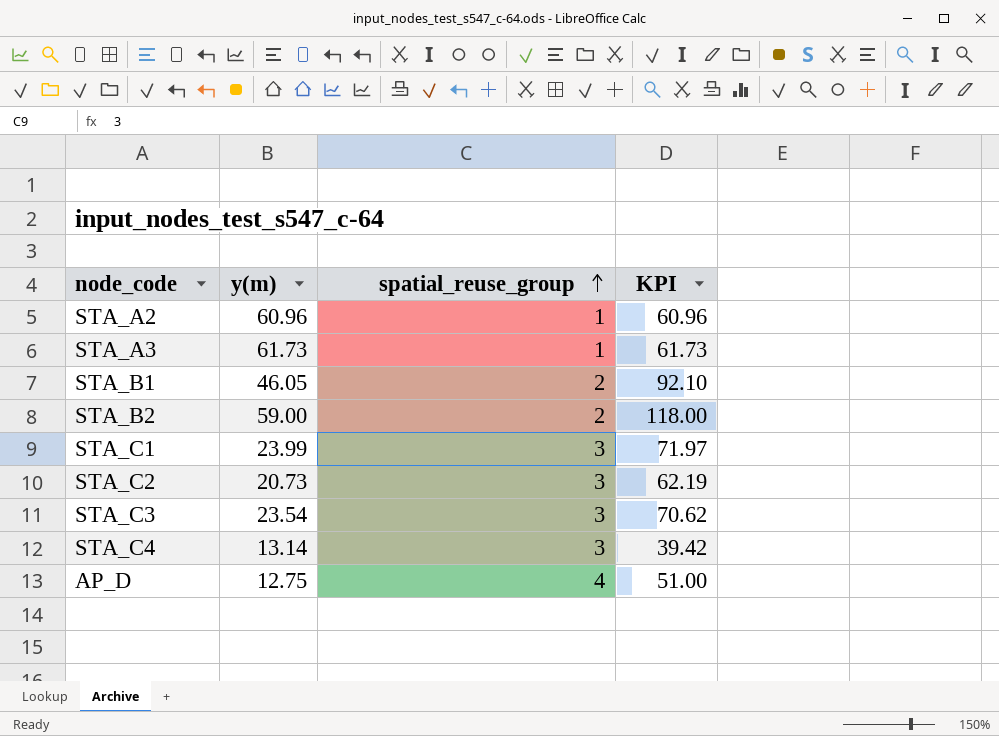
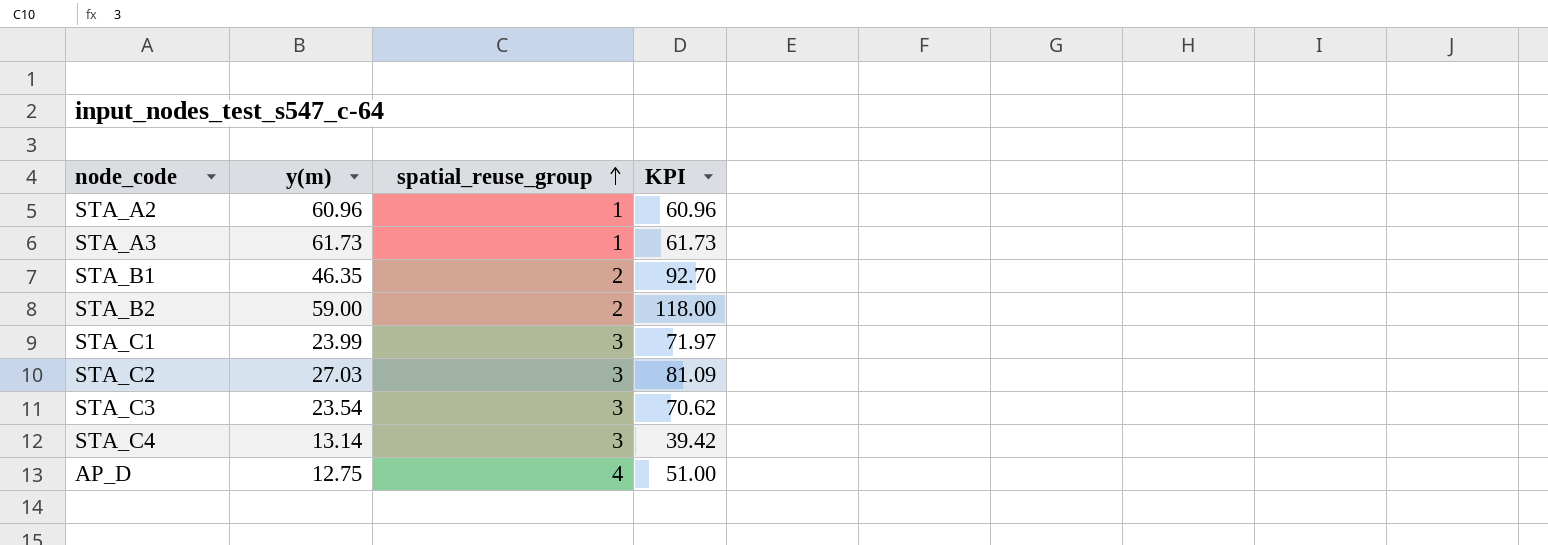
STA_B1 | y(m): 46.05 -> 46.35
STA_B1 | KPI: 92.10 -> 92.70
STA_C2 | y(m): 20.73 -> 27.03
STA_C2 | KPI: 62.19 -> 81.09

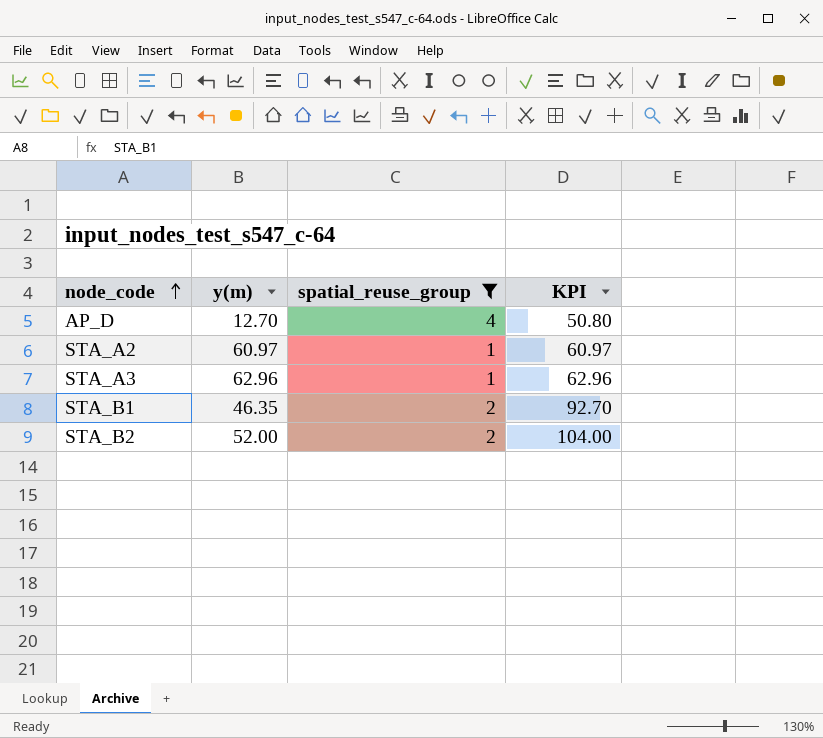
filter: none -> spatial_reuse_group != 3
row order: spatial_reuse_group ascending -> node_code ascending
AP_D | y(m): 12.75 -> 12.70
AP_D | KPI: 51.00 -> 50.80
STA_A2 | y(m): 60.96 -> 60.97
STA_A2 | KPI: 60.96 -> 60.97
STA_A3 | y(m): 61.73 -> 62.96
STA_A3 | KPI: 61.73 -> 62.96
STA_B2 | y(m): 59.00 -> 52.00
STA_B2 | KPI: 118.00 -> 104.00

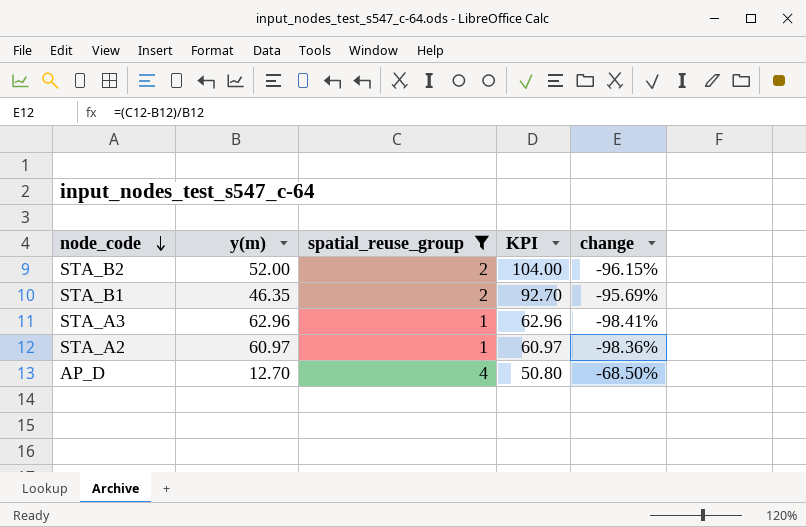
row order: node_code ascending -> node_code descending
column change | formula: none -> ([spatial_reuse_group] - [y(m)]) / [y(m)]

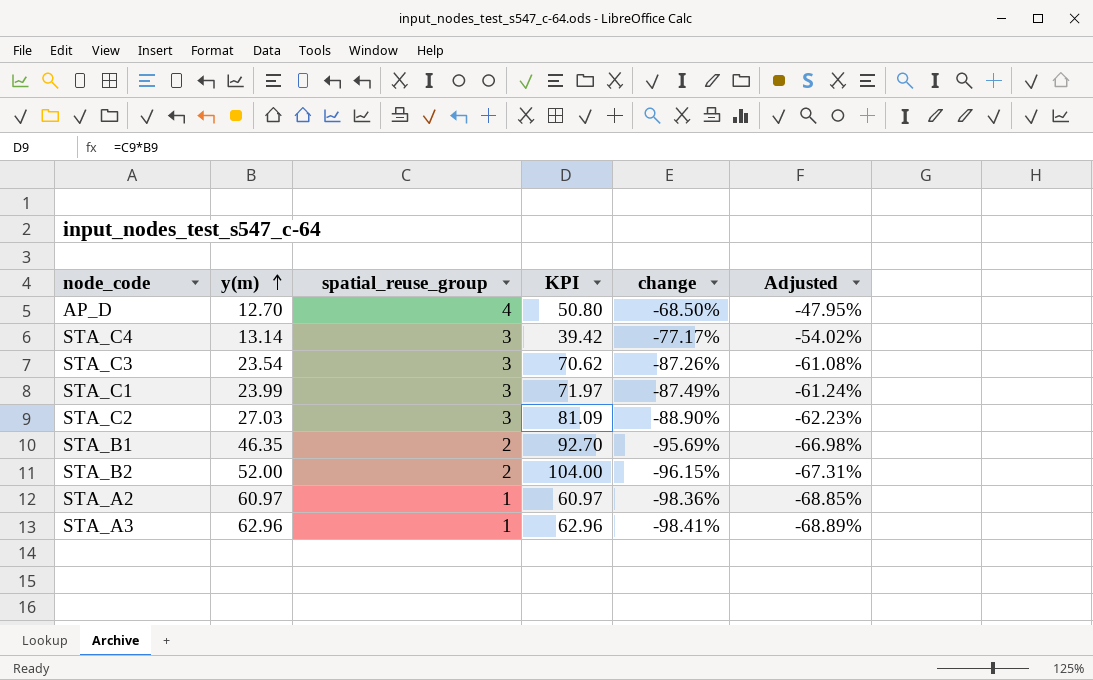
filter: spatial_reuse_group != 3 -> none
row order: node_code descending -> y(m) ascending
column Adjusted | formula: none -> [change] * 0.7

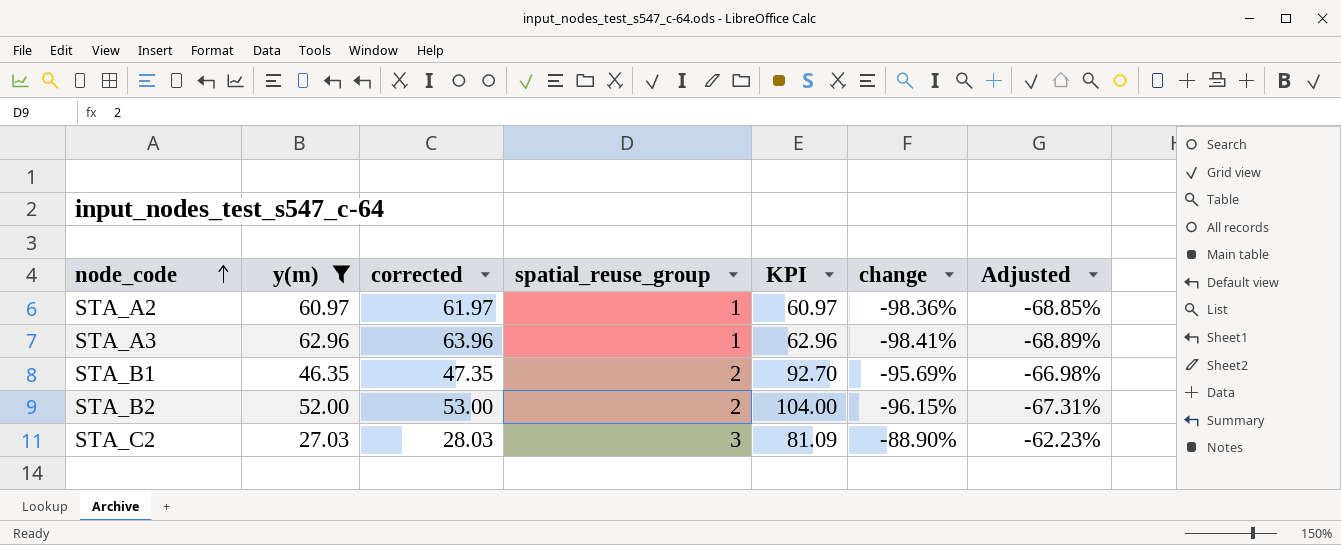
filter: none -> y(m) >= 27.03
row order: y(m) ascending -> node_code ascending
column corrected | formula: none -> [y(m)] + 1

